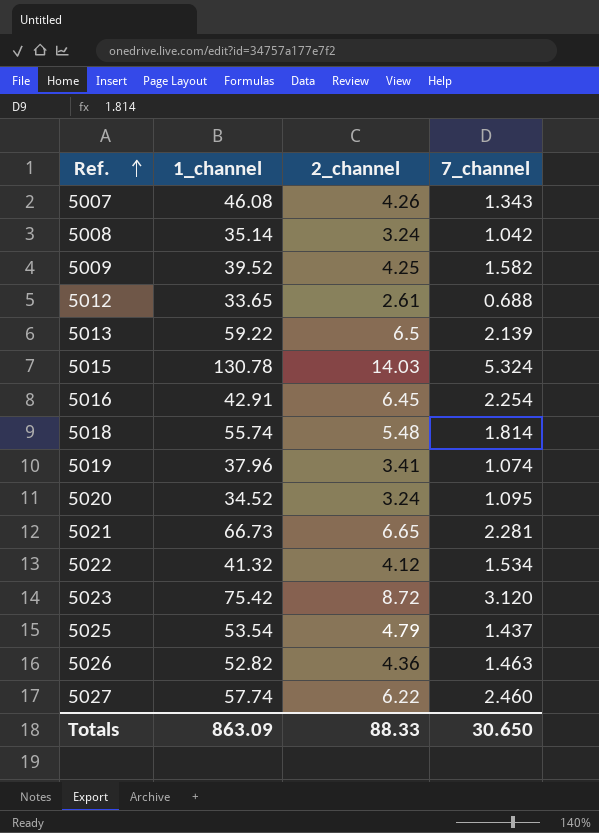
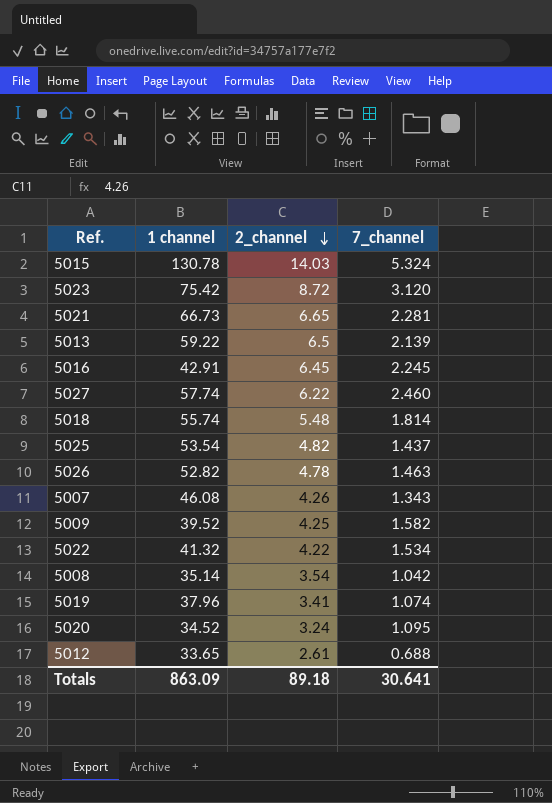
row order: Ref. ascending -> 2_channel descending
column name: 1_channel -> 1 channel
5016 | 7_channel: 2.254 -> 2.245
5025 | 2_channel: 4.79 -> 4.82
5026 | 2_channel: 4.36 -> 4.78
5022 | 2_channel: 4.12 -> 4.22
5008 | 2_channel: 3.24 -> 3.54
Totals | 2_channel: 88.33 -> 89.18
Totals | 7_channel: 30.650 -> 30.641

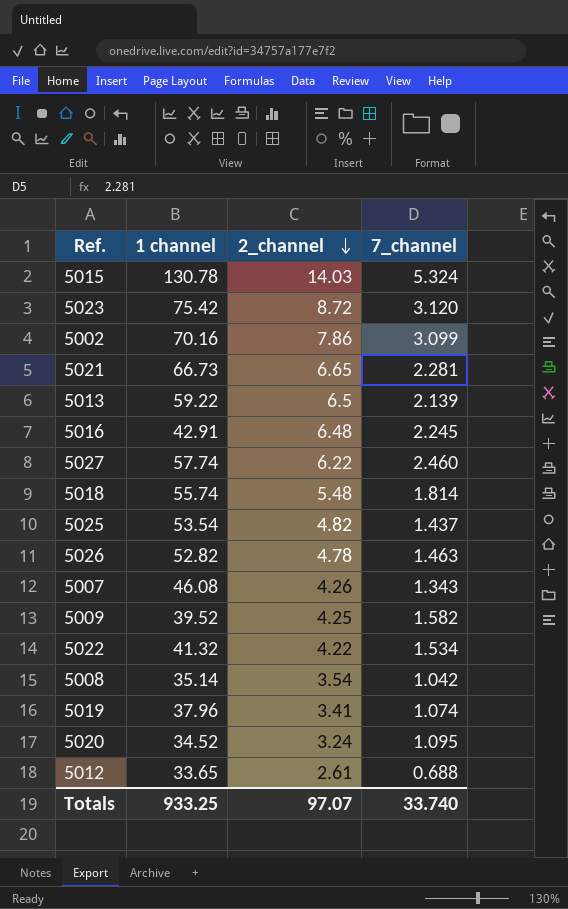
row 5002: none -> 70.16 | 7.86 | 3.099
5016 | 2_channel: 6.45 -> 6.48
Totals | 1 channel: 863.09 -> 933.25
Totals | 2_channel: 89.18 -> 97.07
Totals | 7_channel: 30.641 -> 33.740

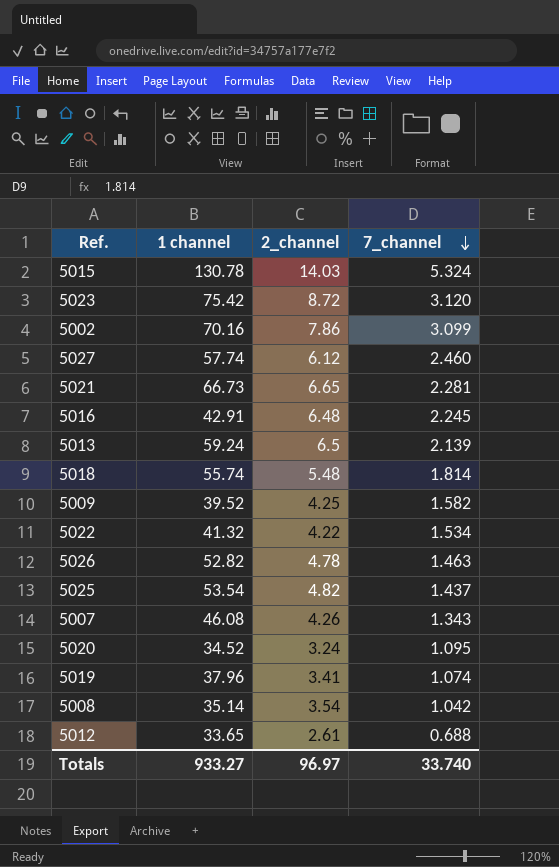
row order: 2_channel descending -> 7_channel descending
5027 | 2_channel: 6.22 -> 6.12
5013 | 1 channel: 59.22 -> 59.24
Totals | 1 channel: 933.25 -> 933.27
Totals | 2_channel: 97.07 -> 96.97

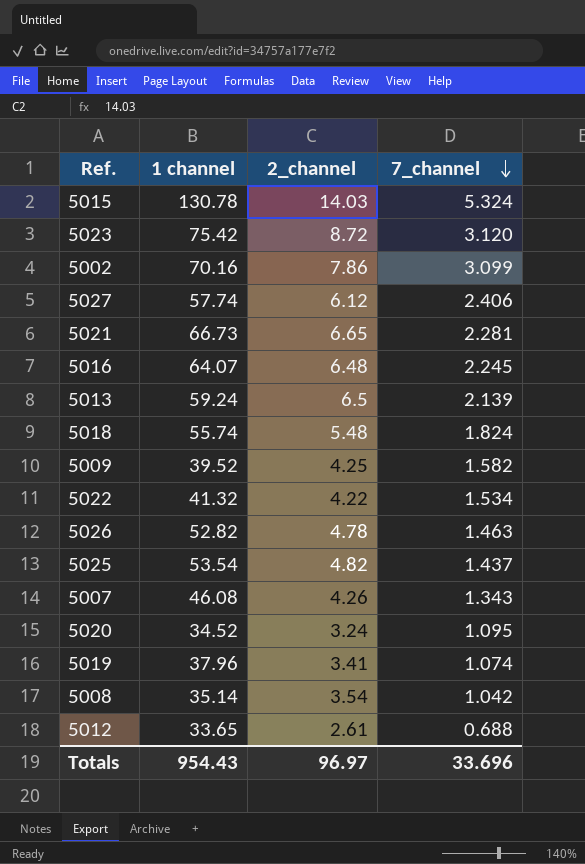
5027 | 7_channel: 2.460 -> 2.406
5016 | 1 channel: 42.91 -> 64.07
5018 | 7_channel: 1.814 -> 1.824
Totals | 1 channel: 933.27 -> 954.43
Totals | 7_channel: 33.740 -> 33.696

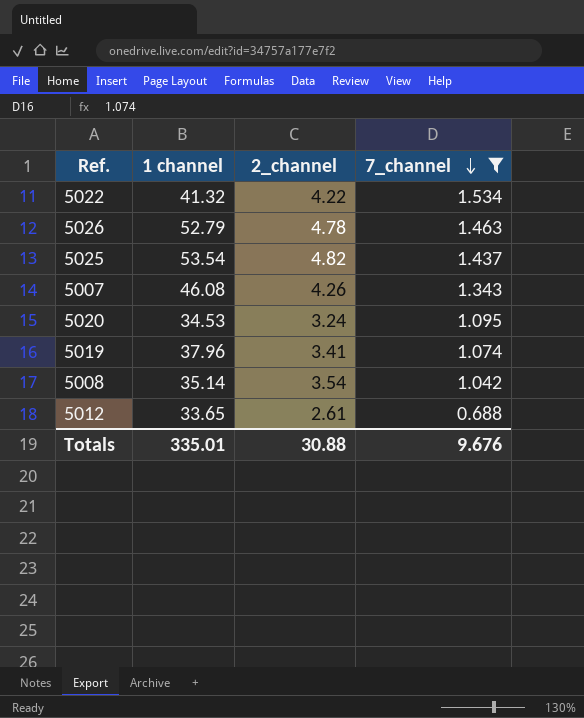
filter: none -> 7_channel <= 1.534
5026 | 1 channel: 52.82 -> 52.79
5020 | 1 channel: 34.52 -> 34.53
Totals | 1 channel: 954.43 -> 335.01
Totals | 2_channel: 96.97 -> 30.88
Totals | 7_channel: 33.696 -> 9.676

